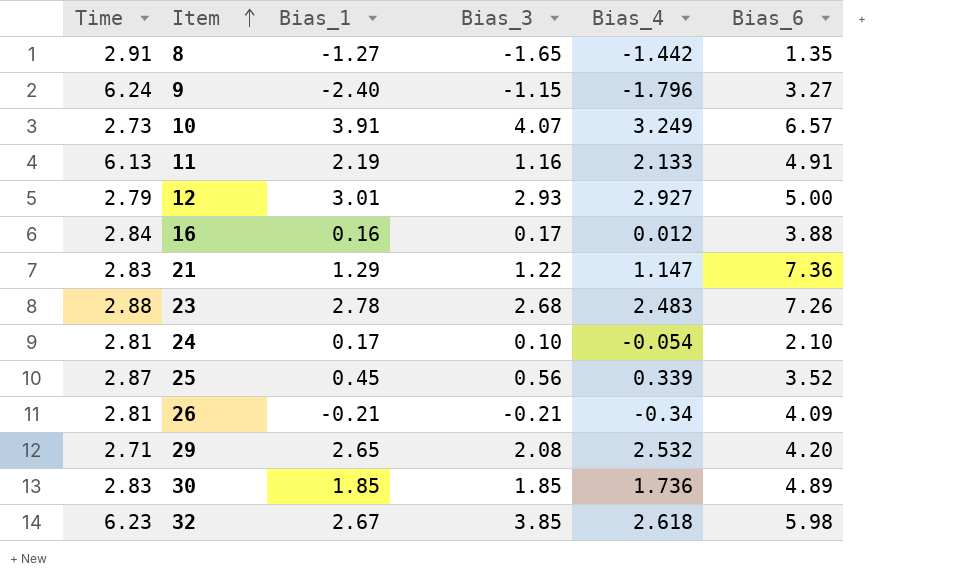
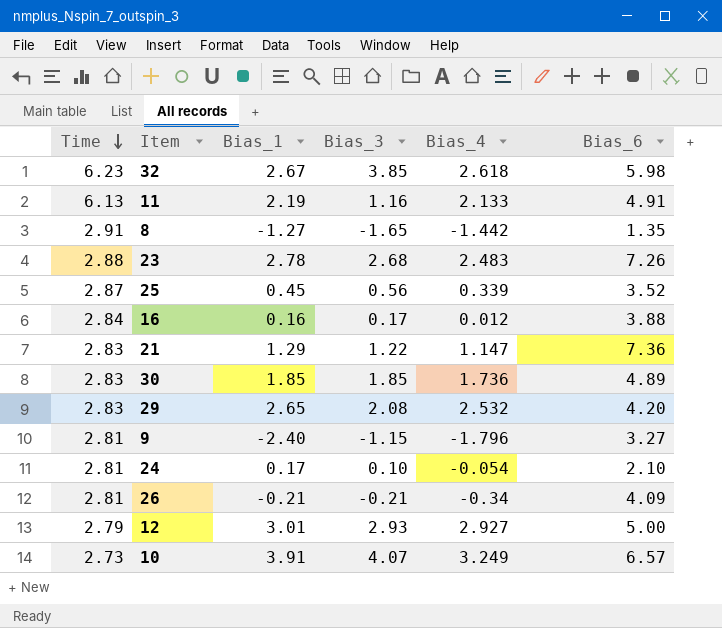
row order: Item ascending -> Time descending
29 | Time: 2.71 -> 2.83
9 | Time: 6.24 -> 2.81

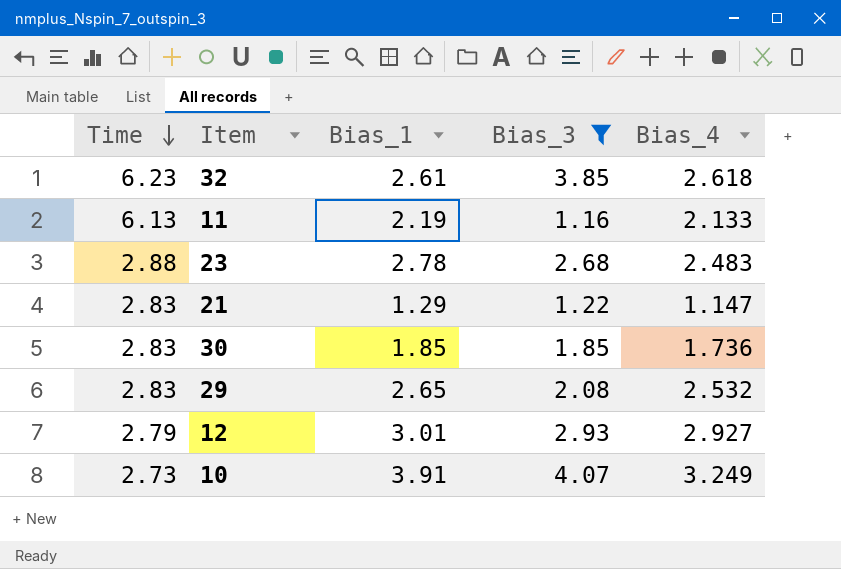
filter: none -> Bias_3 >= 1.16
column Bias_6 | position: 6 -> none
32 | Bias_1: 2.67 -> 2.61

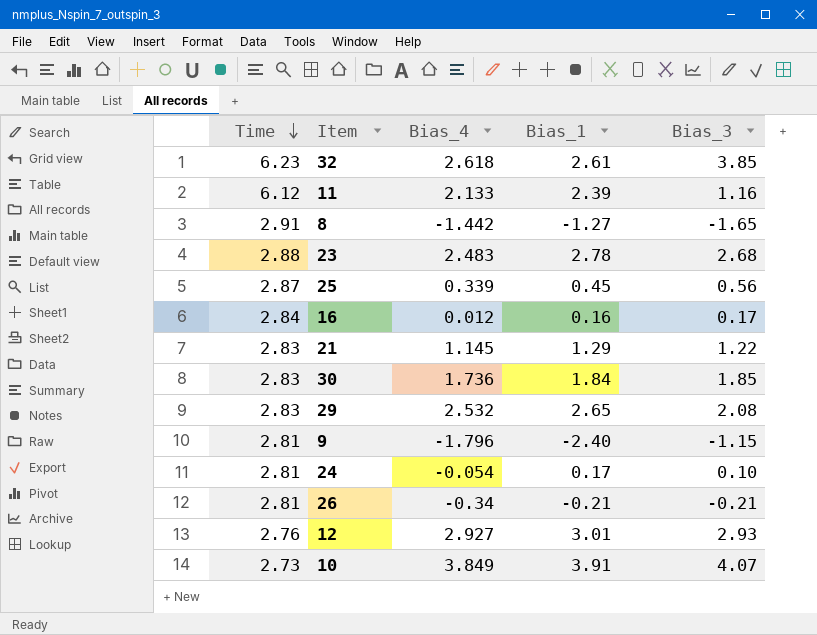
filter: Bias_3 >= 1.16 -> none
column Bias_4 | position: 5 -> 3
11 | Time: 6.13 -> 6.12
11 | Bias_1: 2.19 -> 2.39
21 | Bias_4: 1.147 -> 1.145
30 | Bias_1: 1.85 -> 1.84
12 | Time: 2.79 -> 2.76
10 | Bias_4: 3.249 -> 3.849

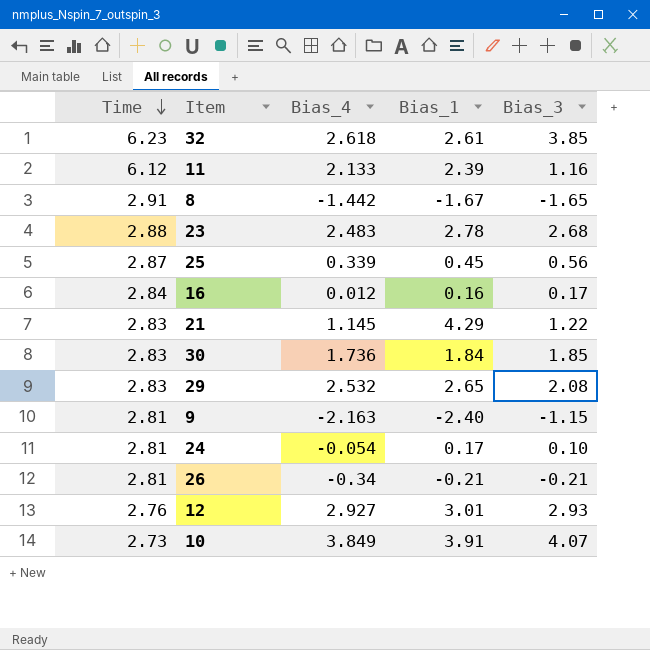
8 | Bias_1: -1.27 -> -1.67
21 | Bias_1: 1.29 -> 4.29
9 | Bias_4: -1.796 -> -2.163

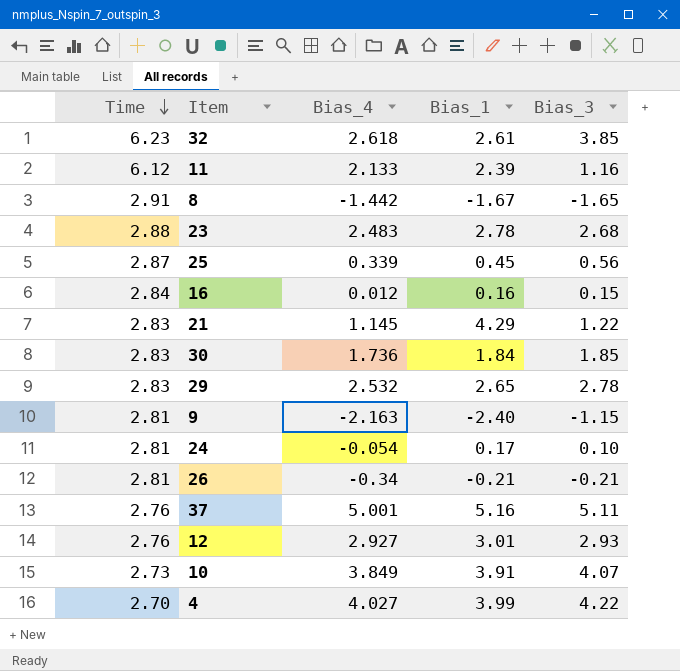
16 | Bias_3: 0.17 -> 0.15
29 | Bias_3: 2.08 -> 2.78
row 37: none -> 2.76 | 5.001 | 5.16 | 5.11
row 4: none -> 2.70 | 4.027 | 3.99 | 4.22

